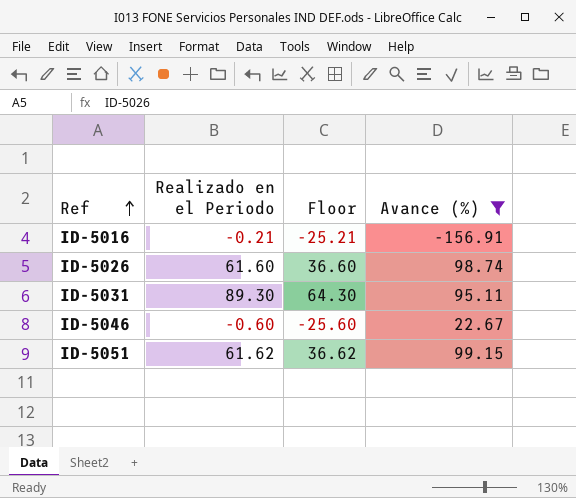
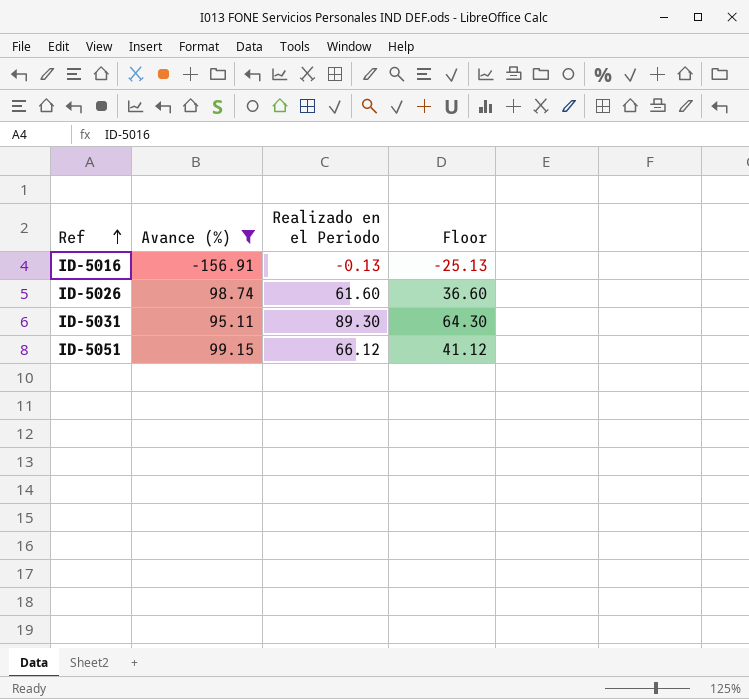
column Avance (%) | position: 4 -> 2
row ID-5046: -0.60 | -25.60 | 22.67 -> none
ID-5016 | Realizado en el Periodo: -0.21 -> -0.13
ID-5016 | Floor: -25.21 -> -25.13
ID-5051 | Realizado en el Periodo: 61.62 -> 66.12
ID-5051 | Floor: 36.62 -> 41.12

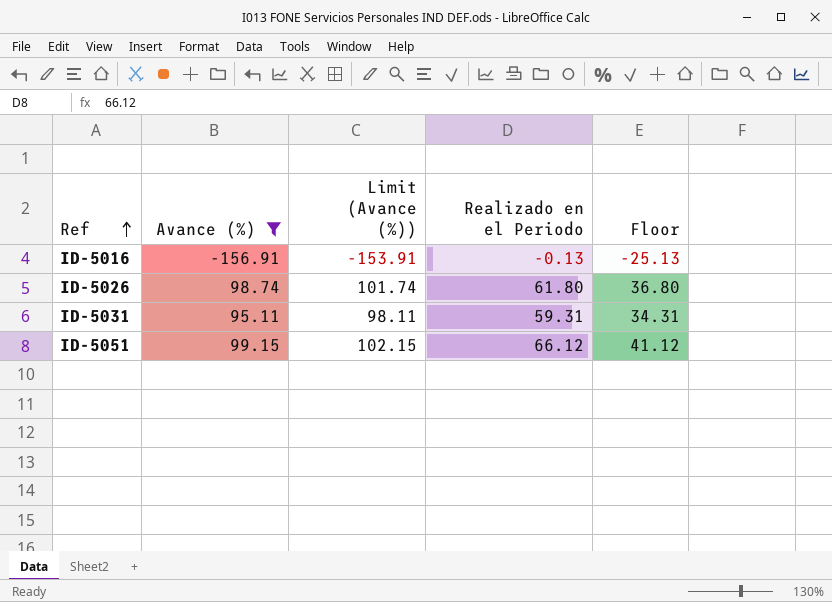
column Limit (Avance (%)) | formula: none -> [Avance (%)] + 3
ID-5026 | Realizado en el Periodo: 61.60 -> 61.80
ID-5026 | Floor: 36.60 -> 36.80
ID-5031 | Realizado en el Periodo: 89.30 -> 59.31
ID-5031 | Floor: 64.30 -> 34.31

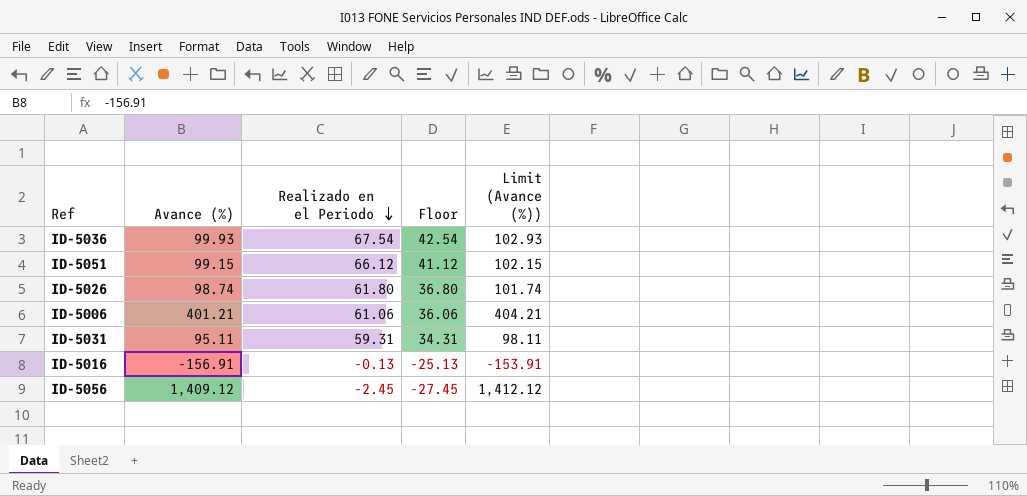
filter: Avance (%) <= 99.15 -> none
row order: Ref ascending -> Realizado en el Periodo descending
column Limit (Avance (%)) | position: 3 -> 5

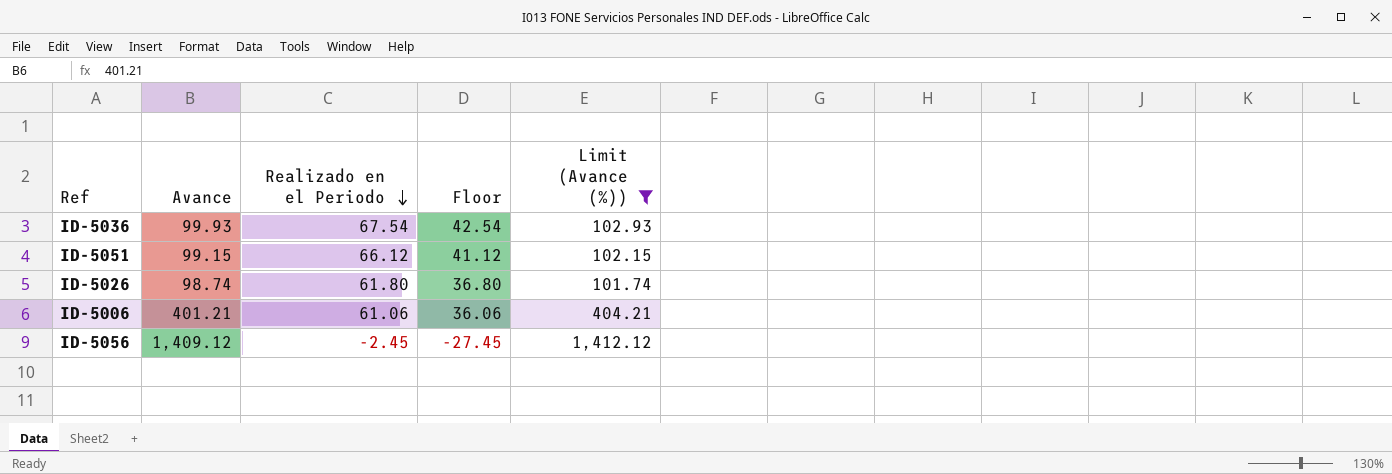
filter: none -> Limit (Avance (%)) >= 101.74
column name: Avance (%) -> Avance

